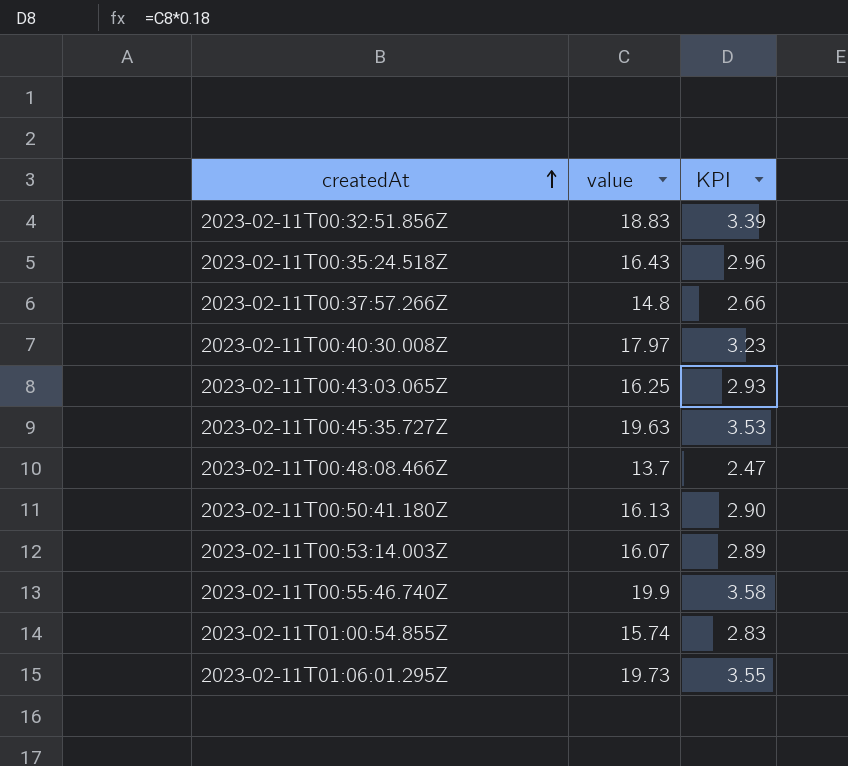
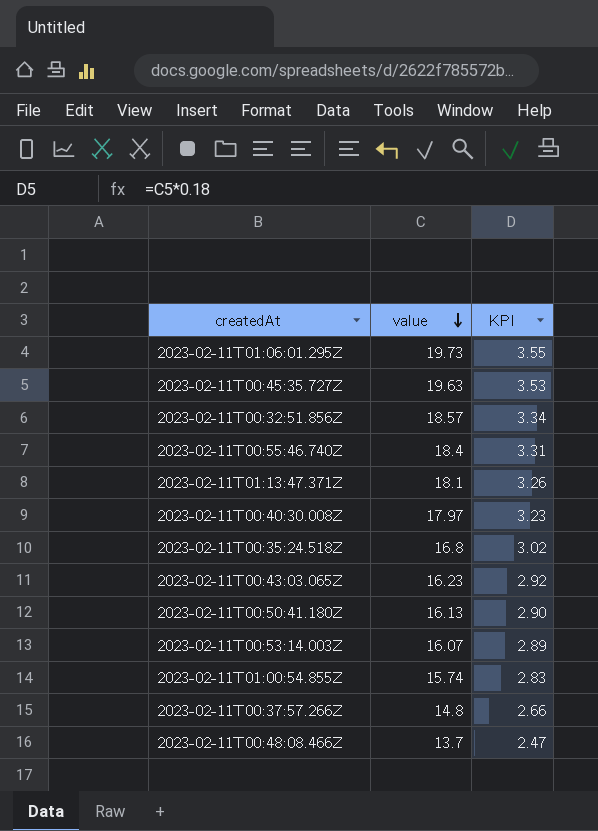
row order: createdAt ascending -> value descending
2023-02-11T00:32:51.856Z | value: 18.83 -> 18.57
2023-02-11T00:32:51.856Z | KPI: 3.39 -> 3.34
2023-02-11T00:55:46.740Z | value: 19.9 -> 18.4
2023-02-11T00:55:46.740Z | KPI: 3.58 -> 3.31
row 2023-02-11T01:13:47.371Z: none -> 18.1 | 3.26
2023-02-11T00:35:24.518Z | value: 16.43 -> 16.8
2023-02-11T00:35:24.518Z | KPI: 2.96 -> 3.02
2023-02-11T00:43:03.065Z | value: 16.25 -> 16.23
2023-02-11T00:43:03.065Z | KPI: 2.93 -> 2.92

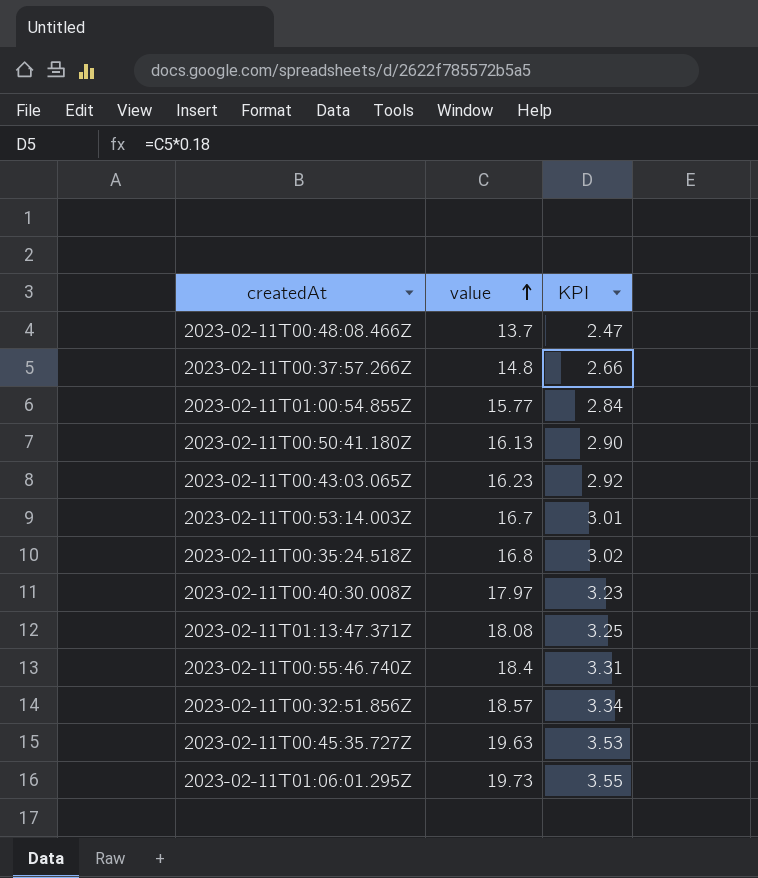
row order: value descending -> value ascending
2023-02-11T01:00:54.855Z | value: 15.74 -> 15.77
2023-02-11T01:00:54.855Z | KPI: 2.83 -> 2.84
2023-02-11T00:53:14.003Z | value: 16.07 -> 16.7
2023-02-11T00:53:14.003Z | KPI: 2.89 -> 3.01
2023-02-11T01:13:47.371Z | value: 18.1 -> 18.08
2023-02-11T01:13:47.371Z | KPI: 3.26 -> 3.25

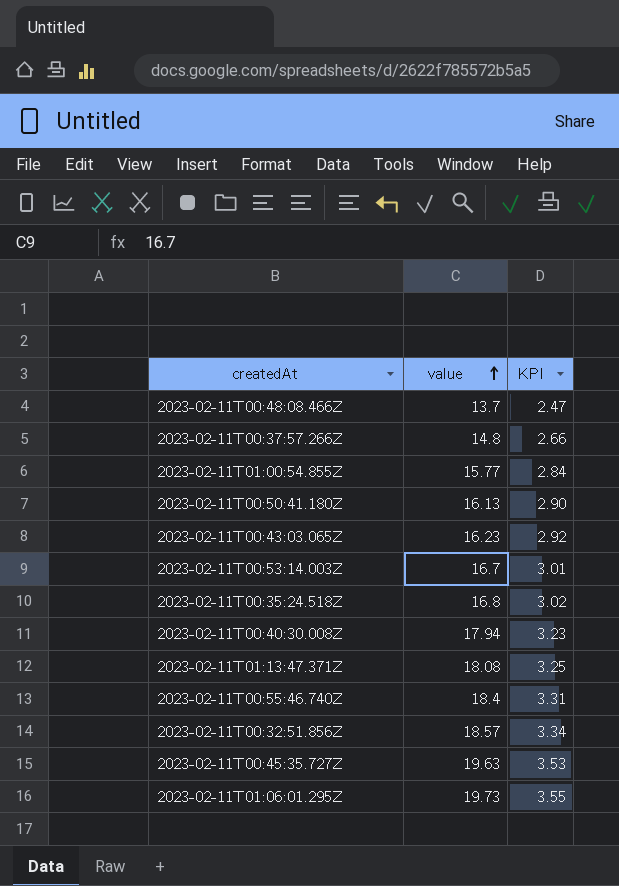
2023-02-11T00:40:30.008Z | value: 17.97 -> 17.94

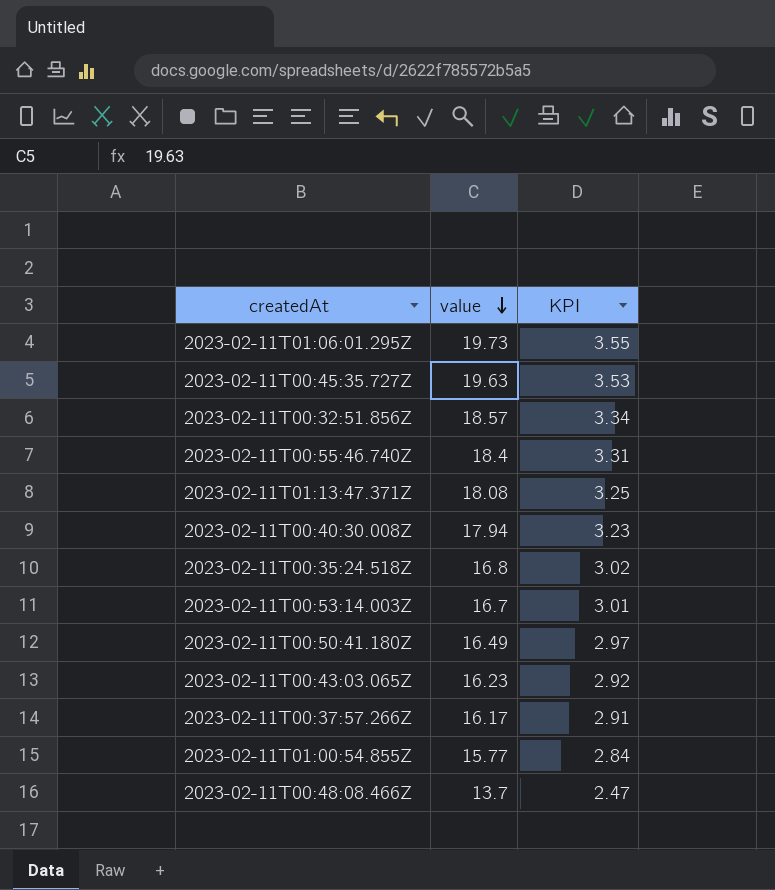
row order: value ascending -> value descending
2023-02-11T00:50:41.180Z | value: 16.13 -> 16.49
2023-02-11T00:50:41.180Z | KPI: 2.90 -> 2.97
2023-02-11T00:37:57.266Z | value: 14.8 -> 16.17
2023-02-11T00:37:57.266Z | KPI: 2.66 -> 2.91

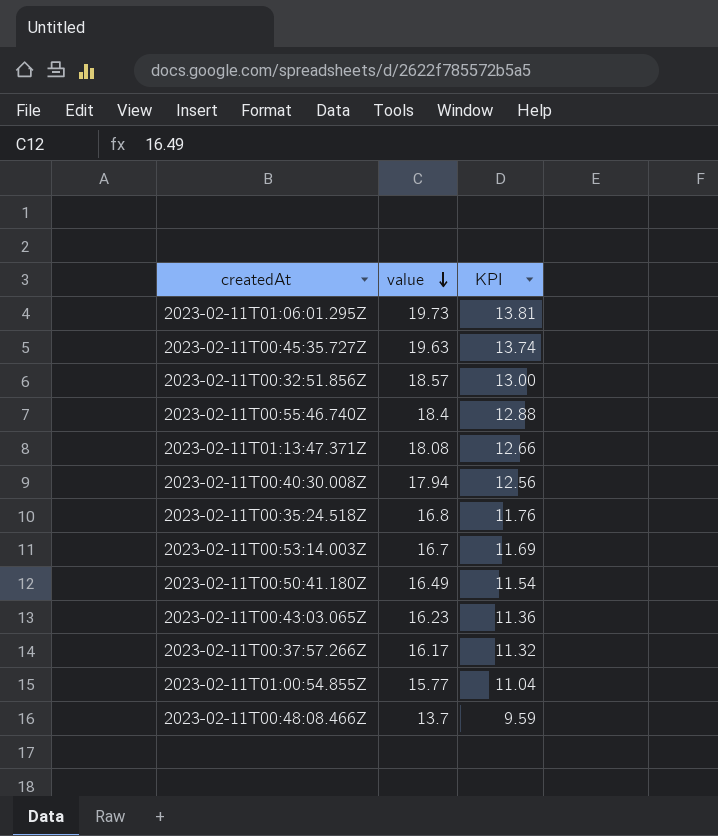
column KPI | formula: [value] * 0.18 -> [value] * 0.7

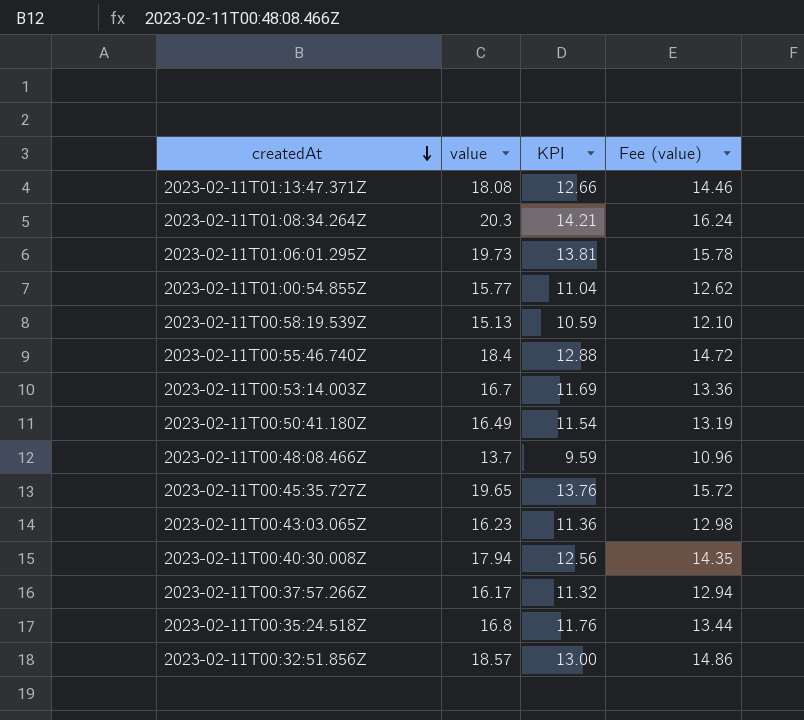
row order: value descending -> createdAt descending
column Fee (value) | formula: none -> [value] * 0.8
row 2023-02-11T01:08:34.264Z: none -> 20.3 | 14.21 | 16.24
row 2023-02-11T00:58:19.539Z: none -> 15.13 | 10.59 | 12.10
2023-02-11T00:45:35.727Z | value: 19.63 -> 19.65
2023-02-11T00:45:35.727Z | KPI: 13.74 -> 13.76

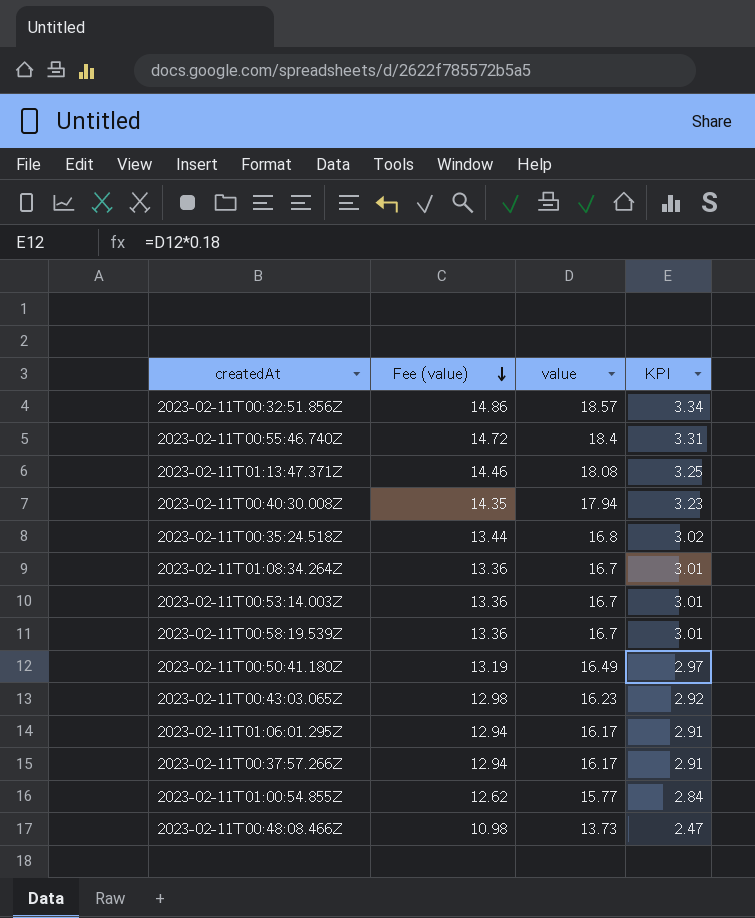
row order: createdAt descending -> Fee (value) descending
column Fee (value) | position: 4 -> 2
column KPI | formula: [value] * 0.7 -> [value] * 0.18
row 2023-02-11T00:45:35.727Z: 19.65 | 13.76 | 15.72 -> none
2023-02-11T01:08:34.264Z | Fee (value): 16.24 -> 13.36
2023-02-11T01:08:34.264Z | value: 20.3 -> 16.7
2023-02-11T00:58:19.539Z | Fee (value): 12.10 -> 13.36
2023-02-11T00:58:19.539Z | value: 15.13 -> 16.7
2023-02-11T01:06:01.295Z | Fee (value): 15.78 -> 12.94
2023-02-11T01:06:01.295Z | value: 19.73 -> 16.17
2023-02-11T00:48:08.466Z | Fee (value): 10.96 -> 10.98
2023-02-11T00:48:08.466Z | value: 13.7 -> 13.73

